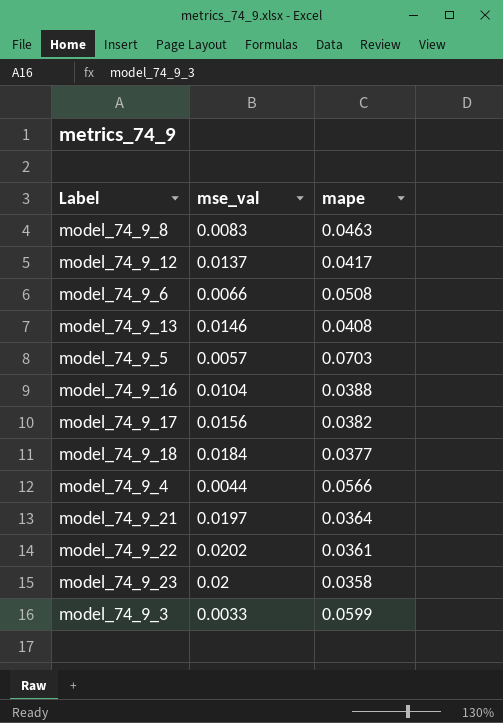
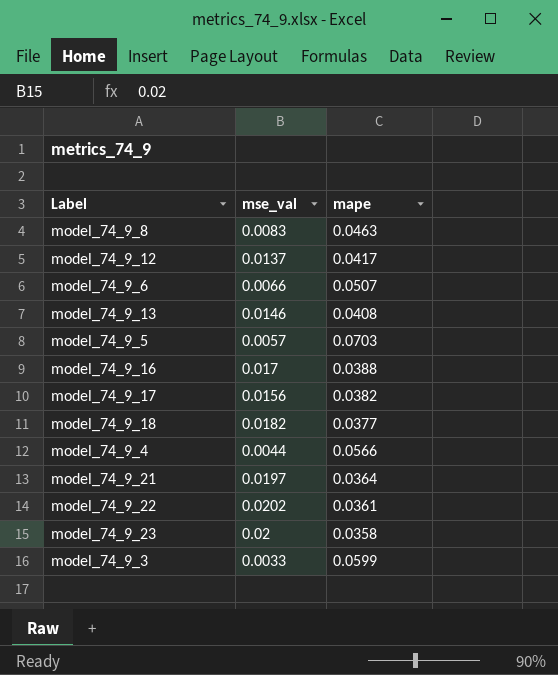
model_74_9_6 | mape: 0.0508 -> 0.0507
model_74_9_16 | mse_val: 0.0104 -> 0.017
model_74_9_18 | mse_val: 0.0184 -> 0.0182

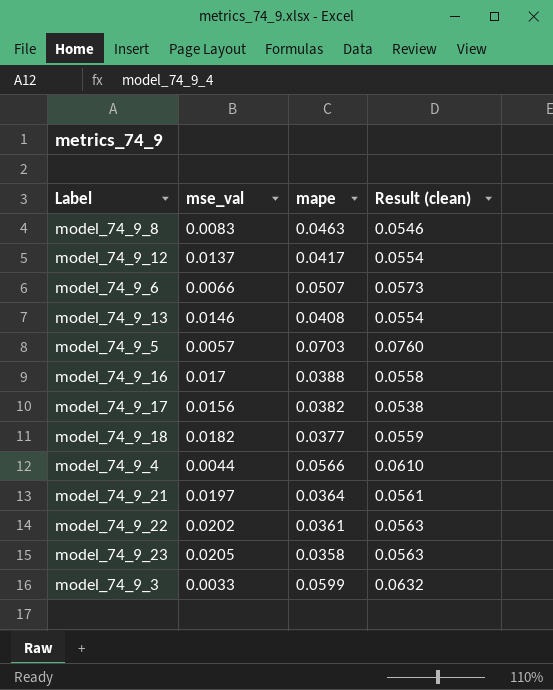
column Result (clean) | formula: none -> [mse_val] + [mape]
model_74_9_23 | mse_val: 0.02 -> 0.0205

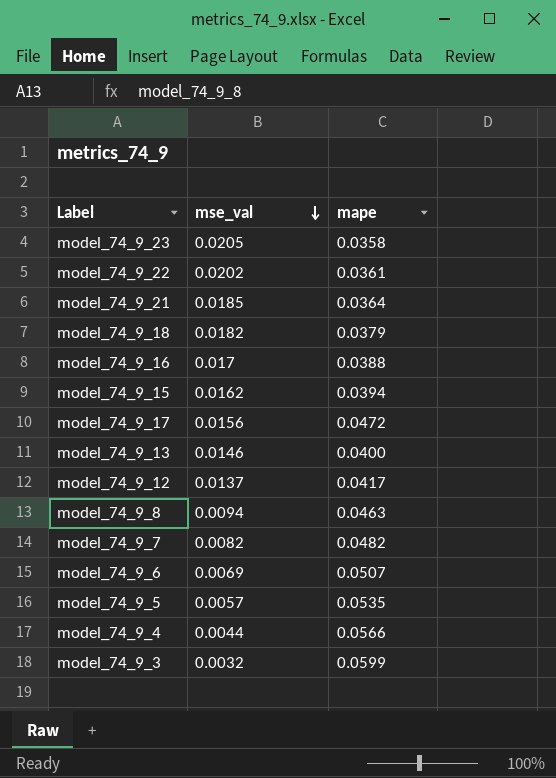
row order: none -> mse_val descending
column Result (clean) | formula: [mse_val] + [mape] -> none
model_74_9_21 | mse_val: 0.0197 -> 0.0185
model_74_9_18 | mape: 0.0377 -> 0.0379
row model_74_9_15: none -> 0.0162 | 0.0394
model_74_9_17 | mape: 0.0382 -> 0.0472
model_74_9_13 | mape: 0.0408 -> 0.0400
model_74_9_8 | mse_val: 0.0083 -> 0.0094
row model_74_9_7: none -> 0.0082 | 0.0482
model_74_9_6 | mse_val: 0.0066 -> 0.0069
model_74_9_5 | mape: 0.0703 -> 0.0535
model_74_9_3 | mse_val: 0.0033 -> 0.0032

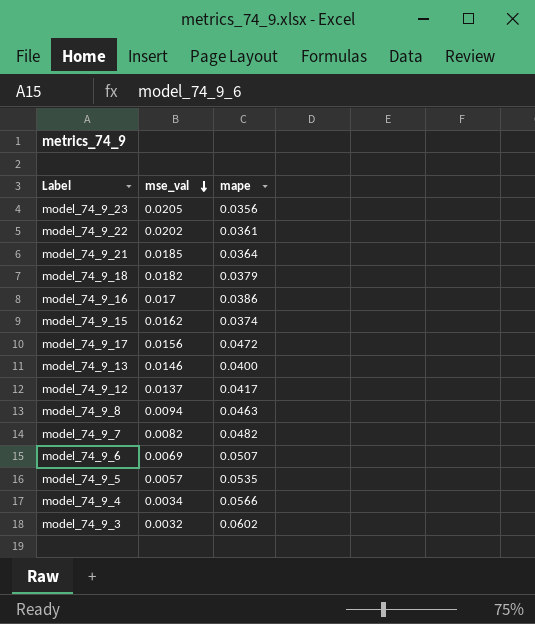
model_74_9_23 | mape: 0.0358 -> 0.0356
model_74_9_16 | mape: 0.0388 -> 0.0386
model_74_9_15 | mape: 0.0394 -> 0.0374
model_74_9_4 | mse_val: 0.0044 -> 0.0034
model_74_9_3 | mape: 0.0599 -> 0.0602

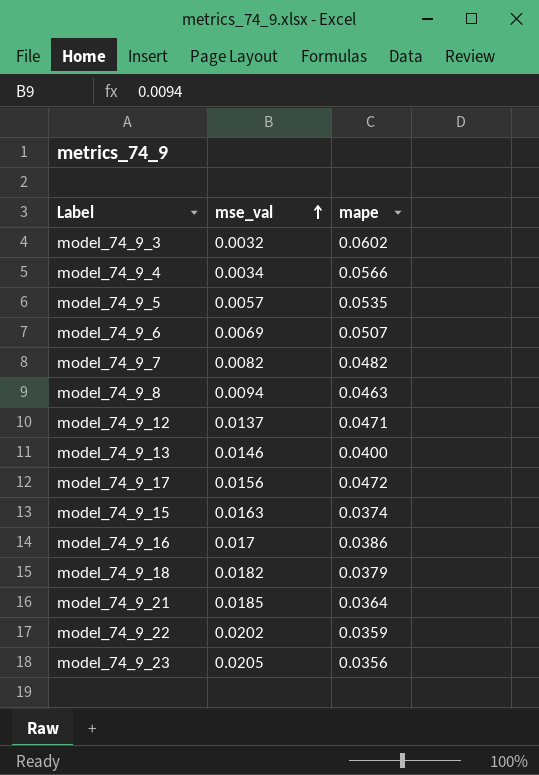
row order: mse_val descending -> mse_val ascending
model_74_9_12 | mape: 0.0417 -> 0.0471
model_74_9_15 | mse_val: 0.0162 -> 0.0163
model_74_9_22 | mape: 0.0361 -> 0.0359

